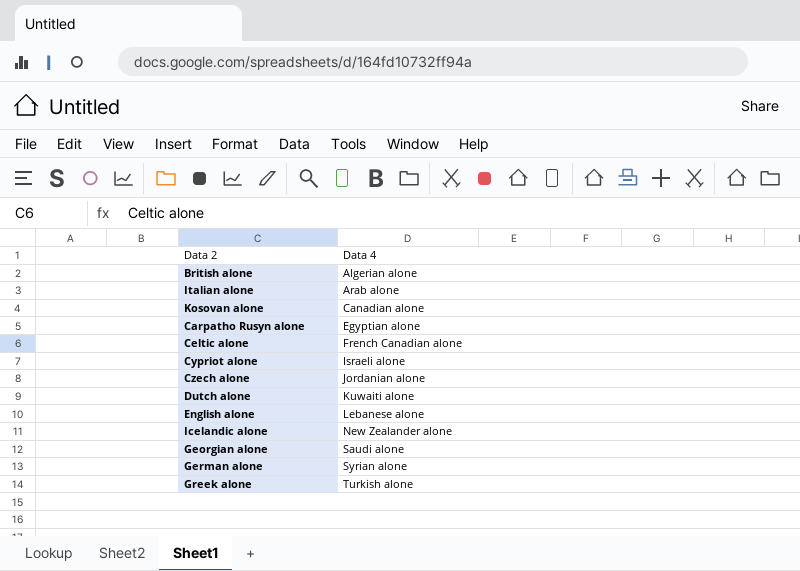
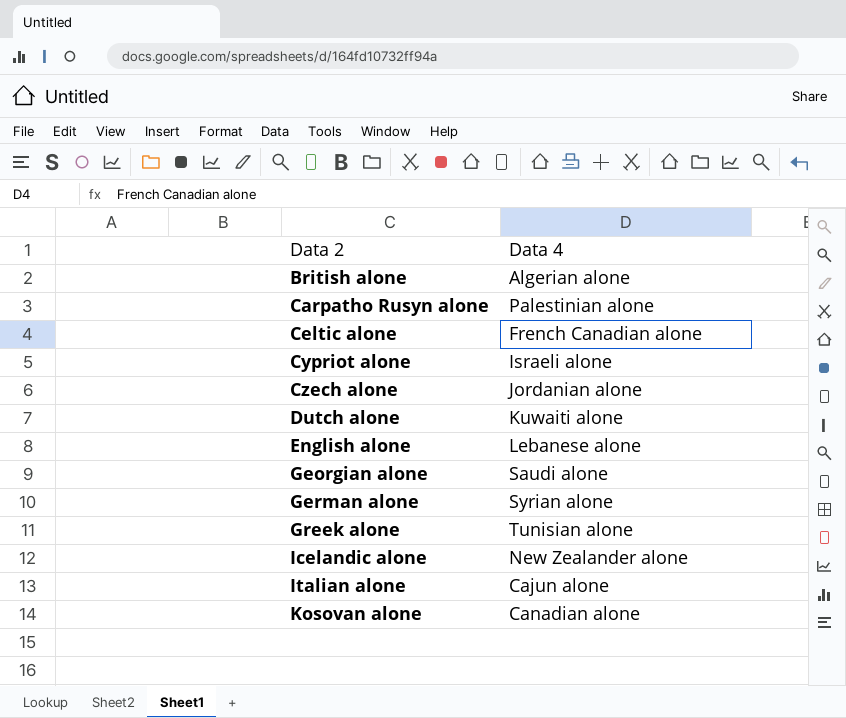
row order: Data 4 ascending -> Data 2 ascending
Carpatho Rusyn alone | Data 4: Egyptian alone -> Palestinian alone
Greek alone | Data 4: Turkish alone -> Tunisian alone
Italian alone | Data 4: Arab alone -> Cajun alone

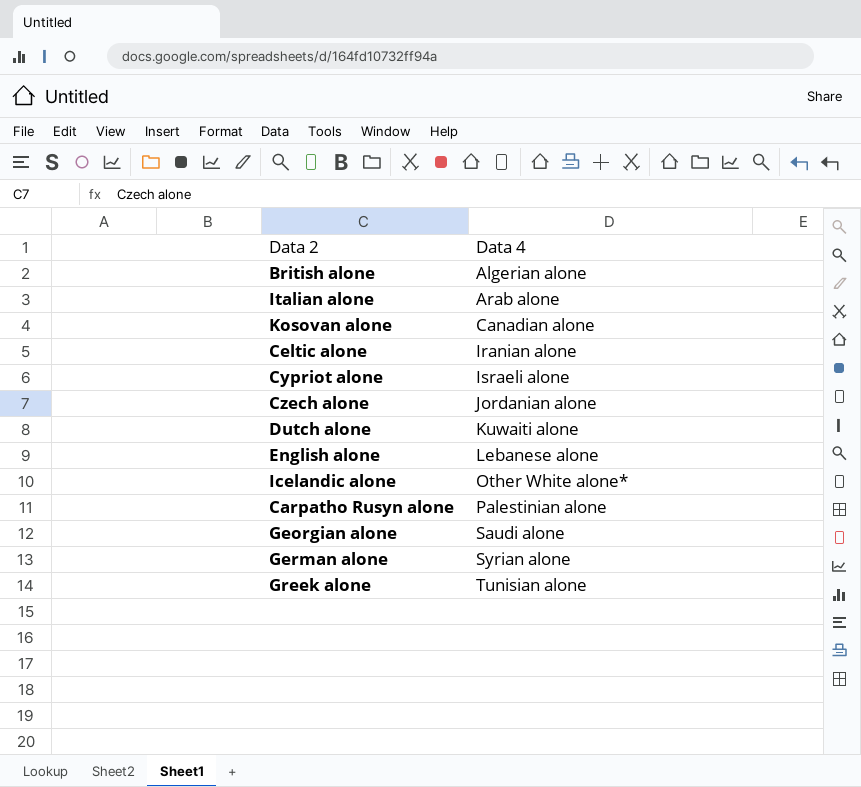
row order: Data 2 ascending -> Data 4 ascending
Italian alone | Data 4: Cajun alone -> Arab alone
Celtic alone | Data 4: French Canadian alone -> Iranian alone
Icelandic alone | Data 4: New Zealander alone -> Other White alone*

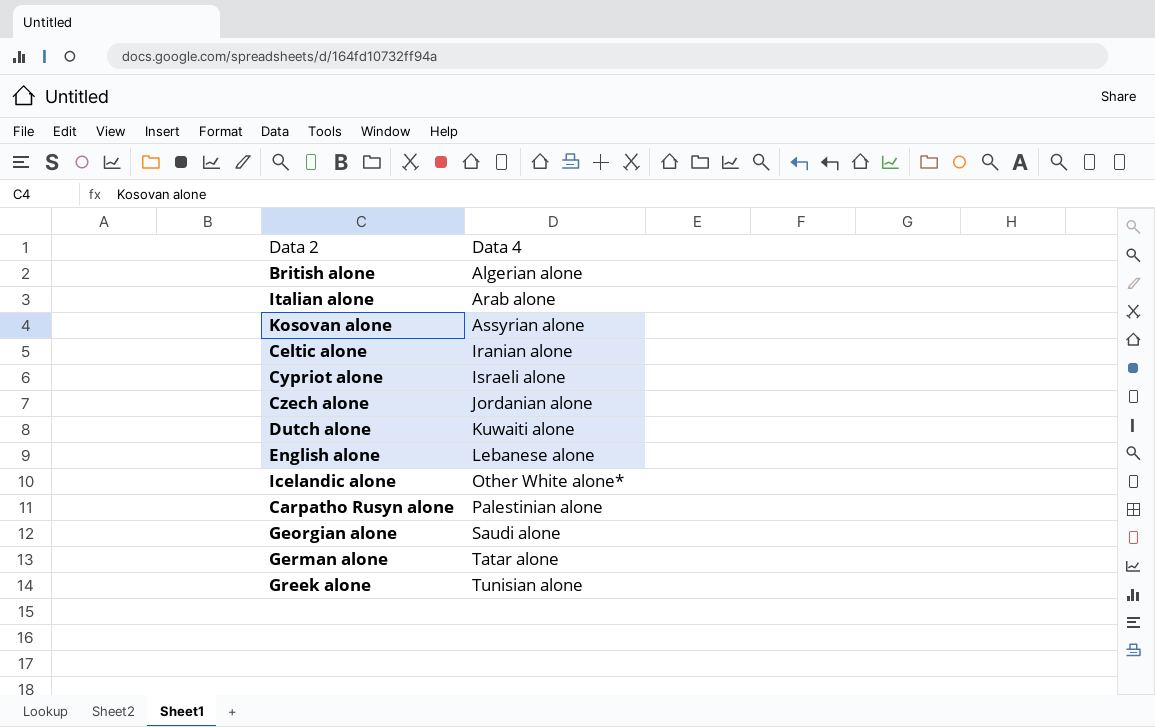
Kosovan alone | Data 4: Canadian alone -> Assyrian alone
German alone | Data 4: Syrian alone -> Tatar alone

